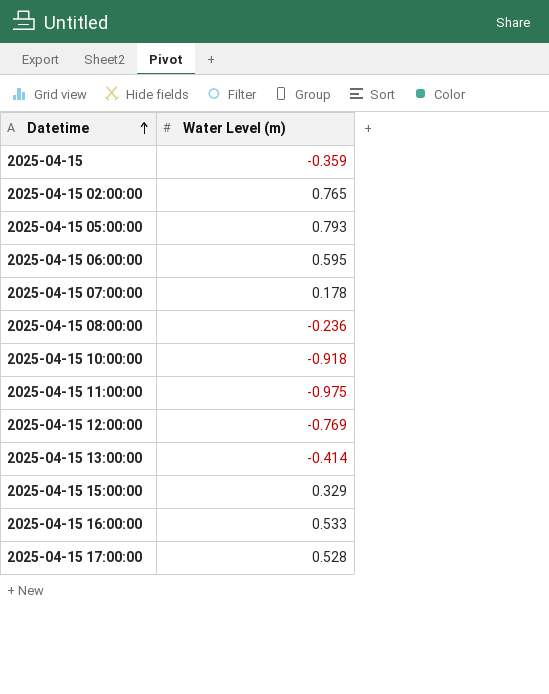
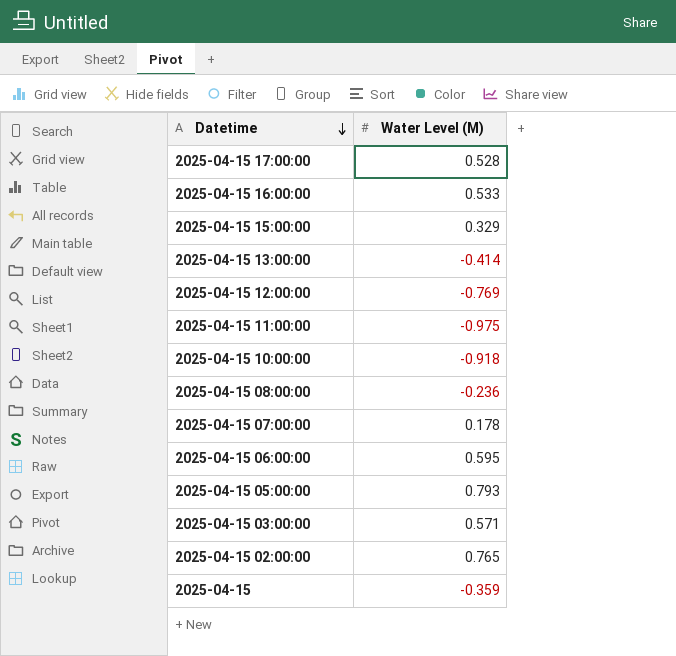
row order: Datetime ascending -> Datetime descending
column name: Water Level (m) -> Water Level (M)
row 2025-04-15 03:00:00: none -> 0.571

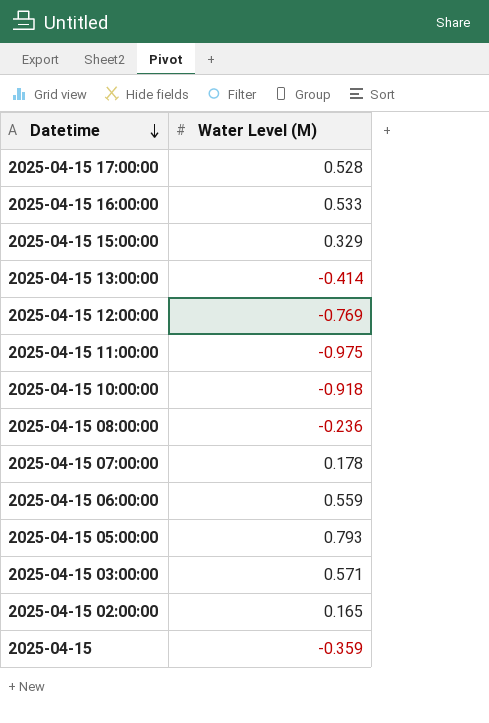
2025-04-15 06:00:00 | Water Level (M): 0.595 -> 0.559
2025-04-15 02:00:00 | Water Level (M): 0.765 -> 0.165

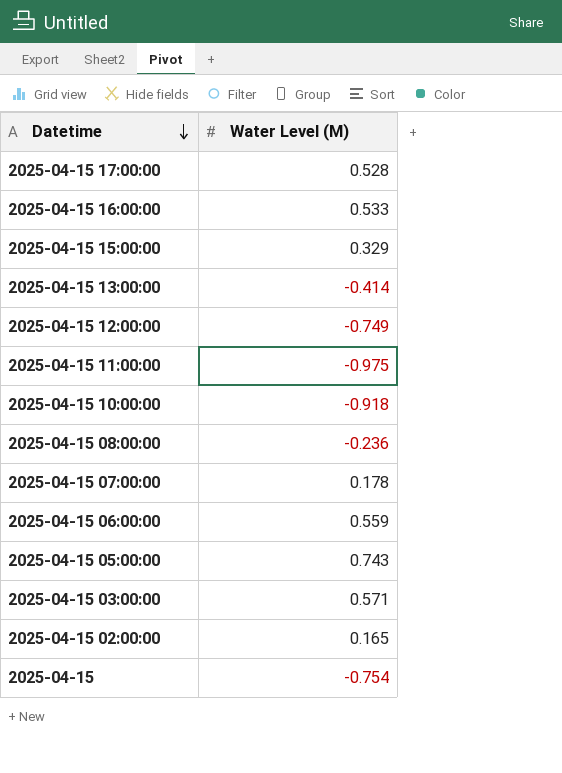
2025-04-15 12:00:00 | Water Level (M): -0.769 -> -0.749
2025-04-15 05:00:00 | Water Level (M): 0.793 -> 0.743
2025-04-15 | Water Level (M): -0.359 -> -0.754

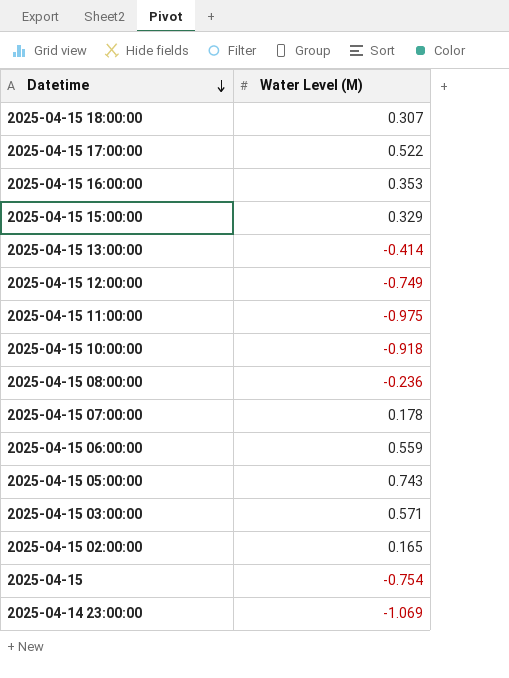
row 2025-04-15 18:00:00: none -> 0.307
2025-04-15 17:00:00 | Water Level (M): 0.528 -> 0.522
2025-04-15 16:00:00 | Water Level (M): 0.533 -> 0.353
row 2025-04-14 23:00:00: none -> -1.069

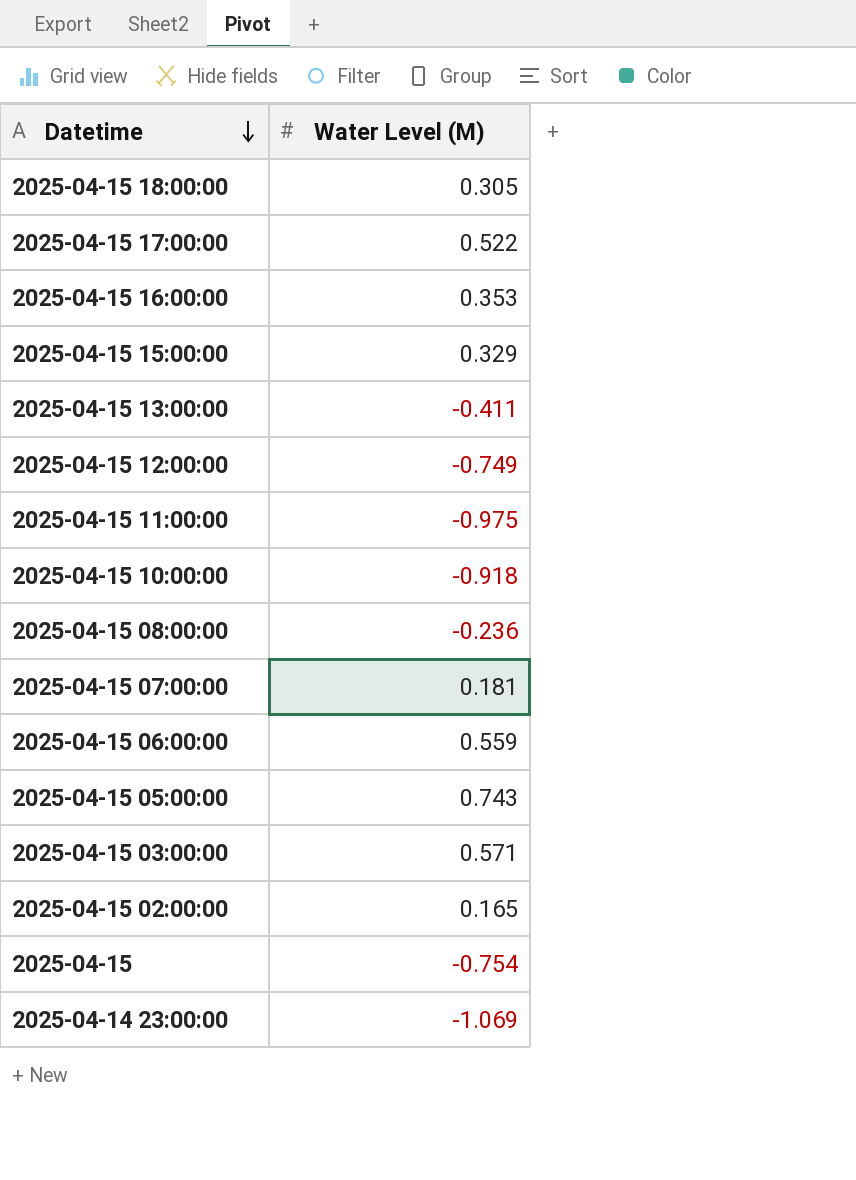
2025-04-15 18:00:00 | Water Level (M): 0.307 -> 0.305
2025-04-15 13:00:00 | Water Level (M): -0.414 -> -0.411
2025-04-15 07:00:00 | Water Level (M): 0.178 -> 0.181

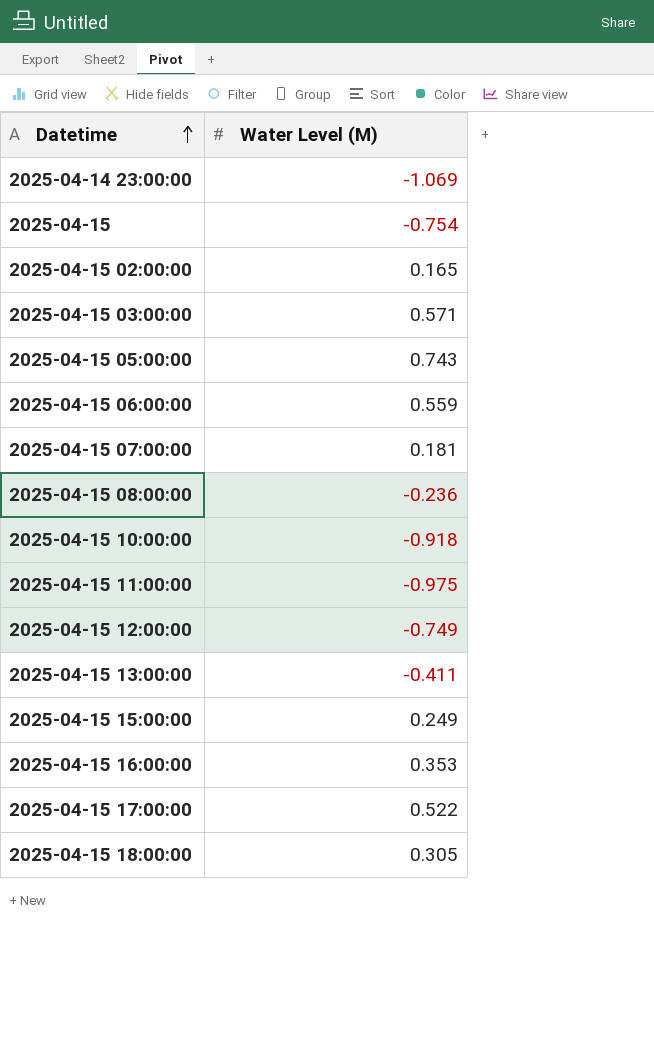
row order: Datetime descending -> Datetime ascending
2025-04-15 15:00:00 | Water Level (M): 0.329 -> 0.249

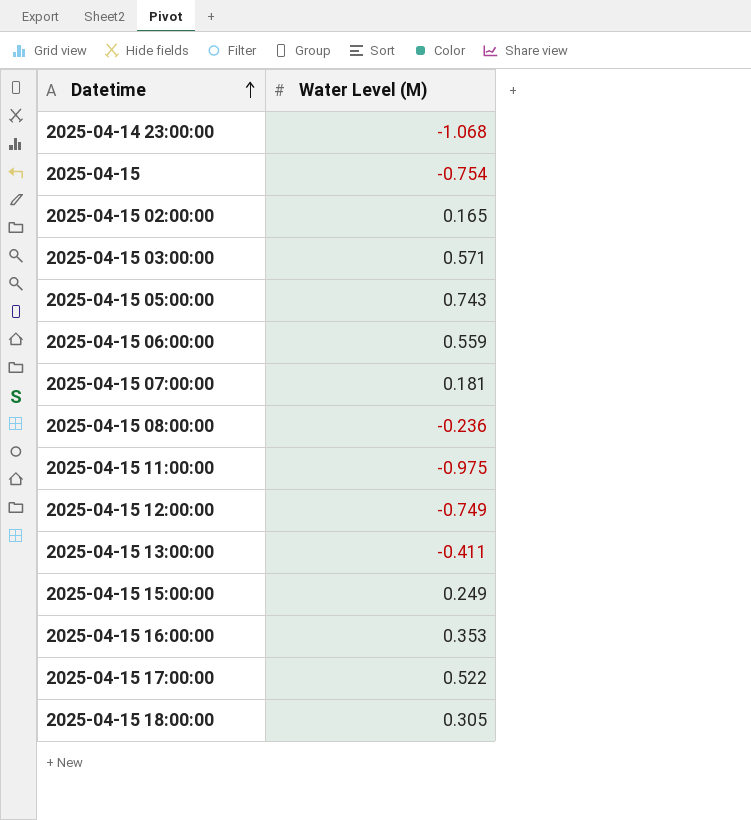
row 2025-04-15 10:00:00: -0.918 -> none
2025-04-14 23:00:00 | Water Level (M): -1.069 -> -1.068

